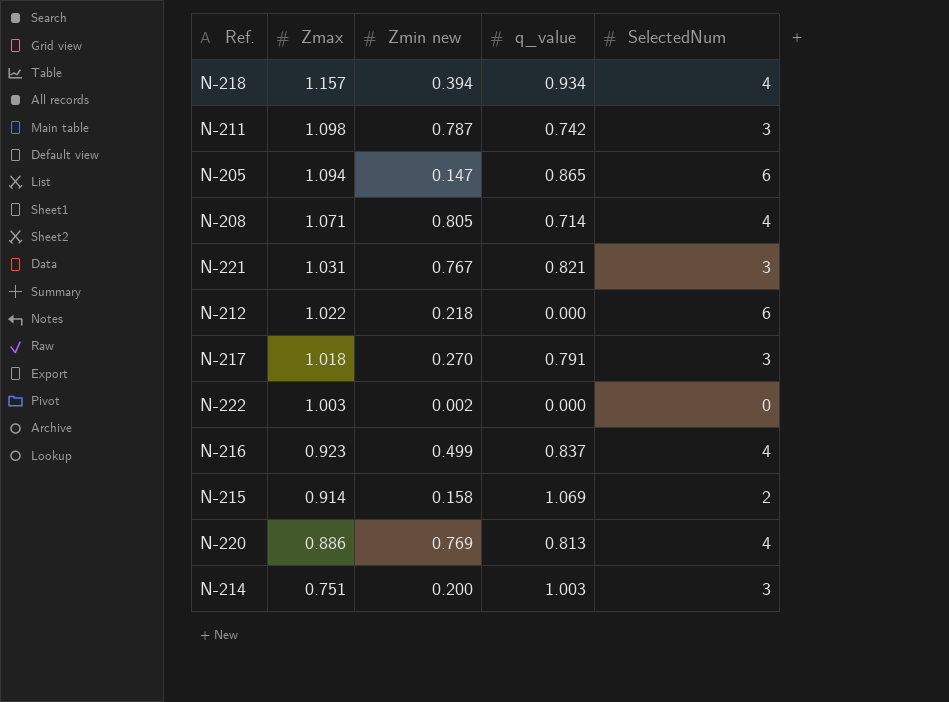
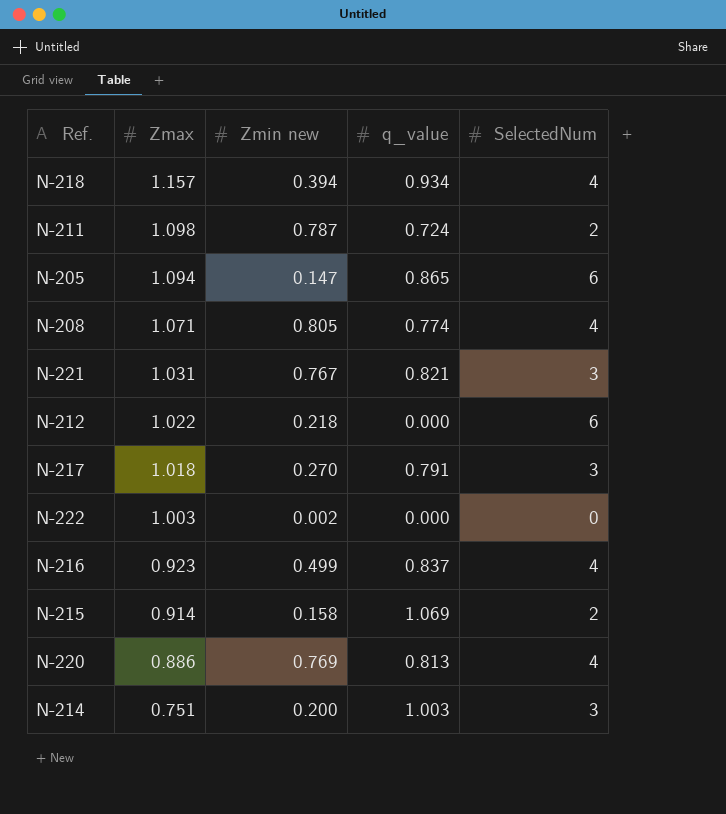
N-211 | q_value: 0.742 -> 0.724
N-211 | SelectedNum: 3 -> 2
N-208 | q_value: 0.714 -> 0.774

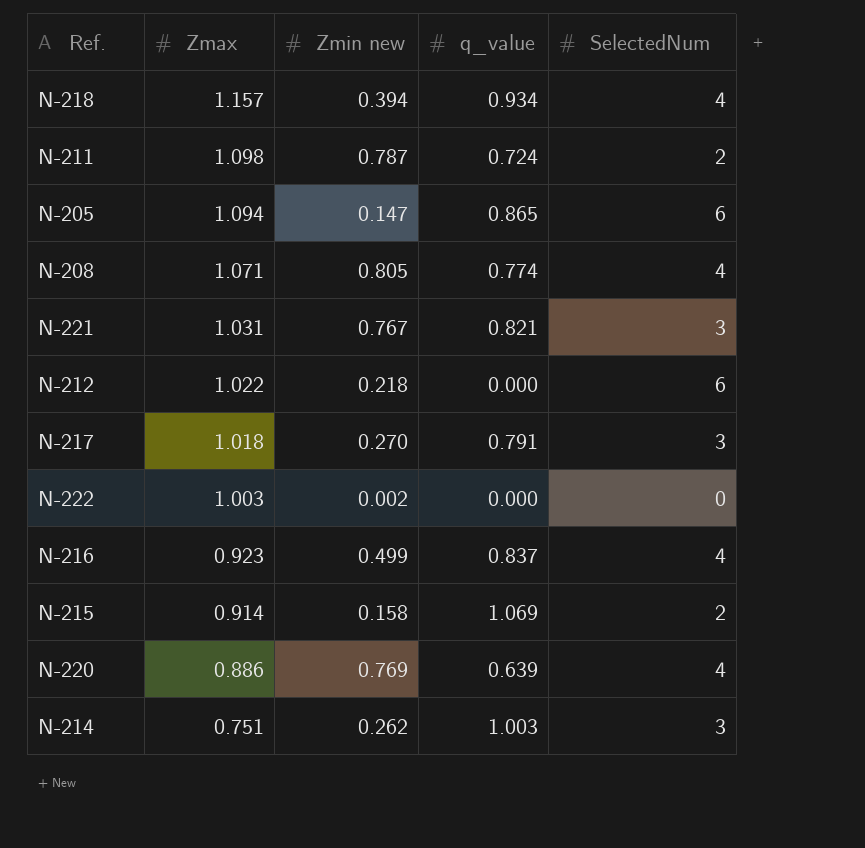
N-220 | q_value: 0.813 -> 0.639
N-214 | Zmin new: 0.200 -> 0.262

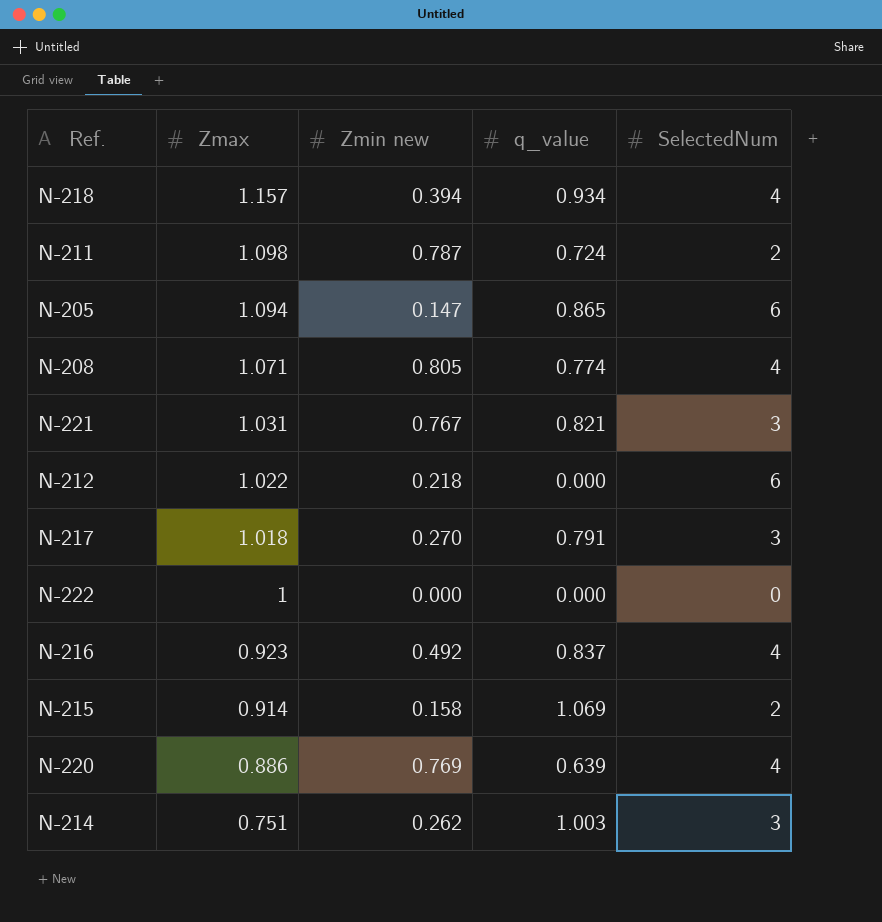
N-222 | Zmax: 1.003 -> 1
N-222 | Zmin new: 0.002 -> 0.000
N-216 | Zmin new: 0.499 -> 0.492

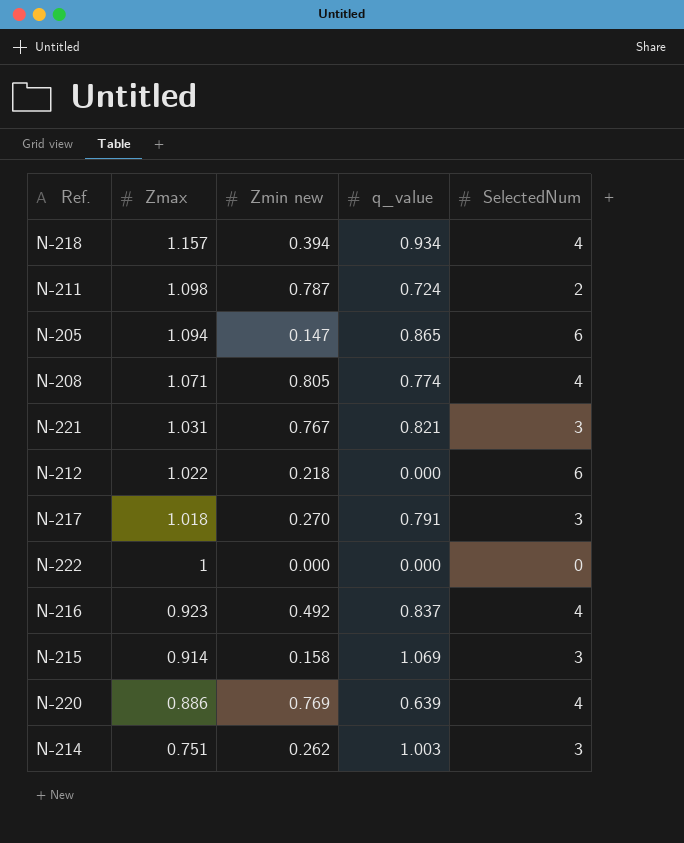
N-215 | SelectedNum: 2 -> 3

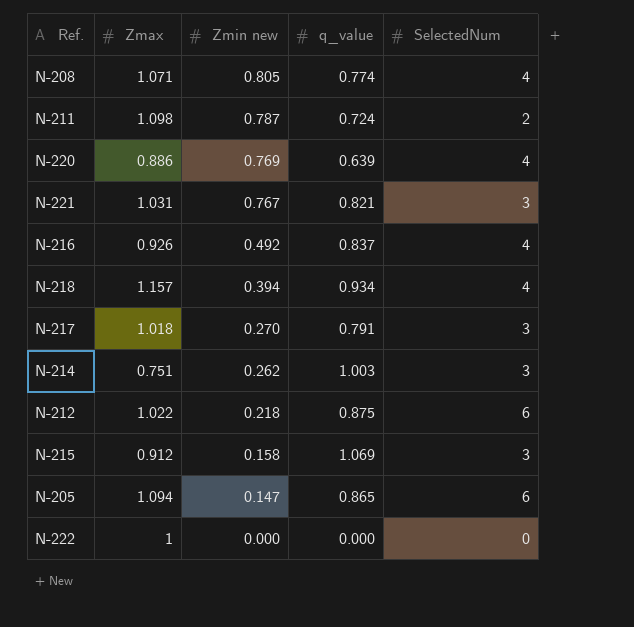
row order: Zmax descending -> Zmin new descending
N-216 | Zmax: 0.923 -> 0.926
N-212 | q_value: 0.000 -> 0.875
N-215 | Zmax: 0.914 -> 0.912

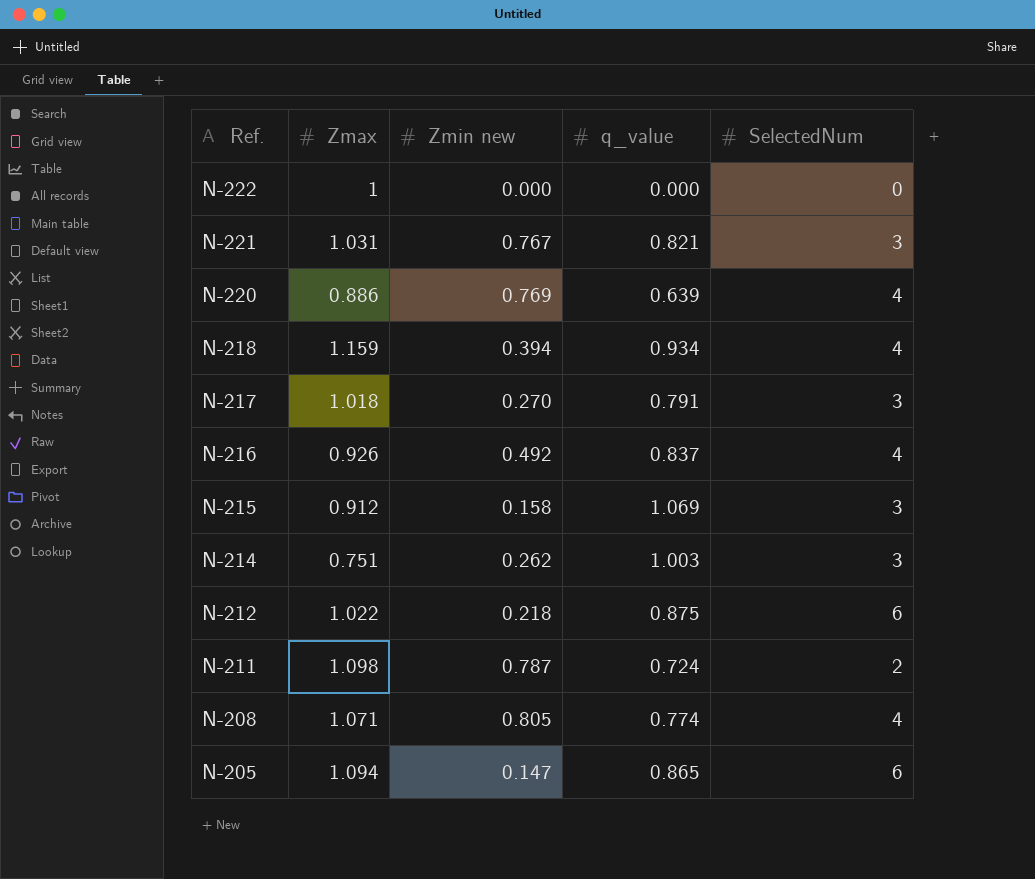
row order: Zmin new descending -> Ref. descending
N-218 | Zmax: 1.157 -> 1.159

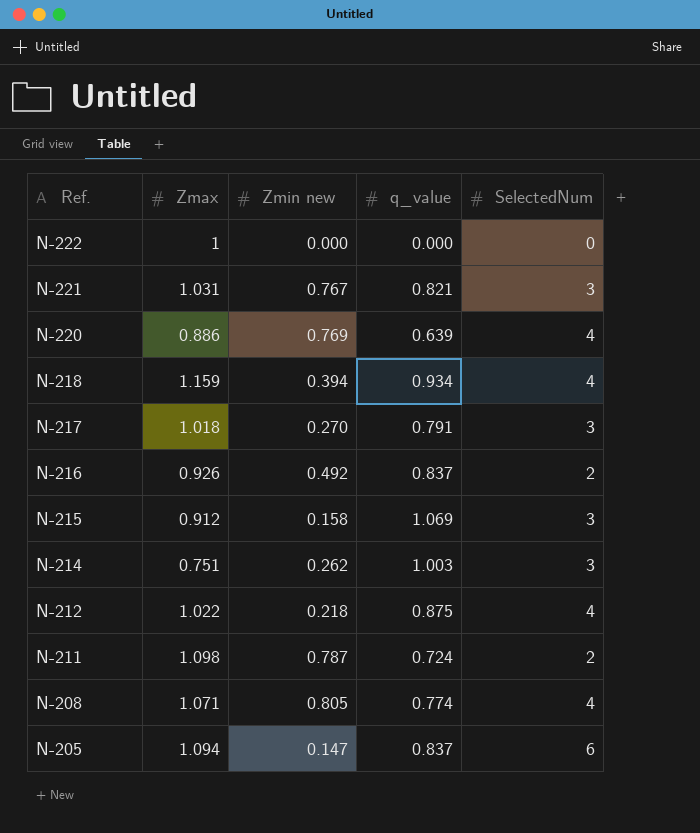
N-216 | SelectedNum: 4 -> 2
N-212 | SelectedNum: 6 -> 4
N-205 | q_value: 0.865 -> 0.837

